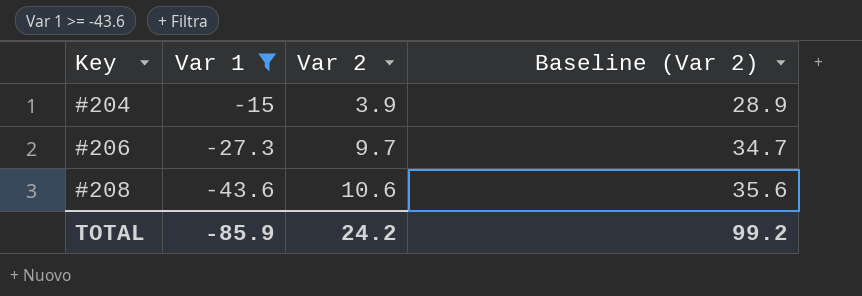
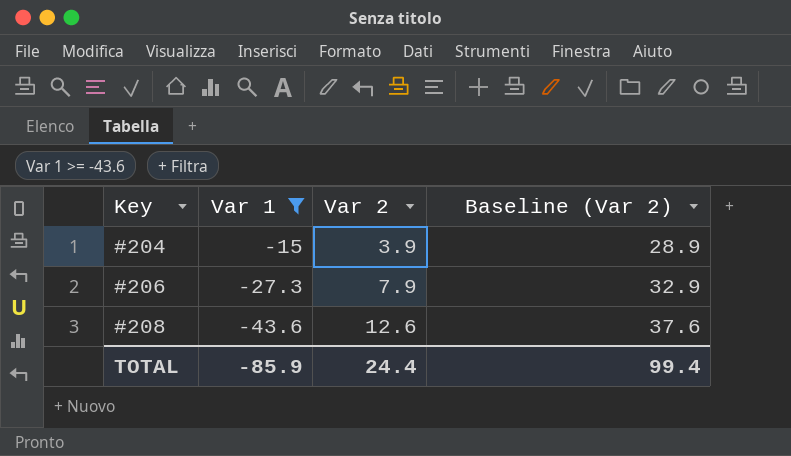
#206 | Var 2: 9.7 -> 7.9
#206 | Baseline (Var 2): 34.7 -> 32.9
#208 | Var 2: 10.6 -> 12.6
#208 | Baseline (Var 2): 35.6 -> 37.6
TOTAL | Var 2: 24.2 -> 24.4
TOTAL | Baseline (Var 2): 99.2 -> 99.4

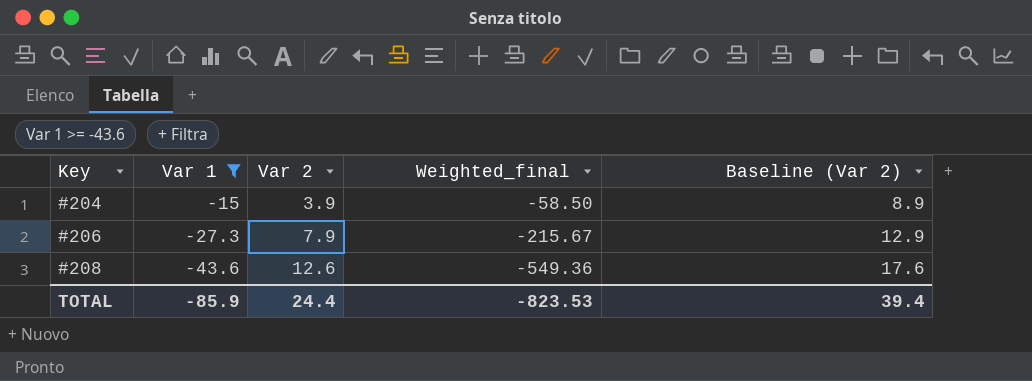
column Weighted_final | formula: none -> [Var 1] * [Var 2]
column Baseline (Var 2) | formula: [Var 2] + 25 -> [Var 2] + 5
TOTAL | Baseline (Var 2): 99.4 -> 39.4

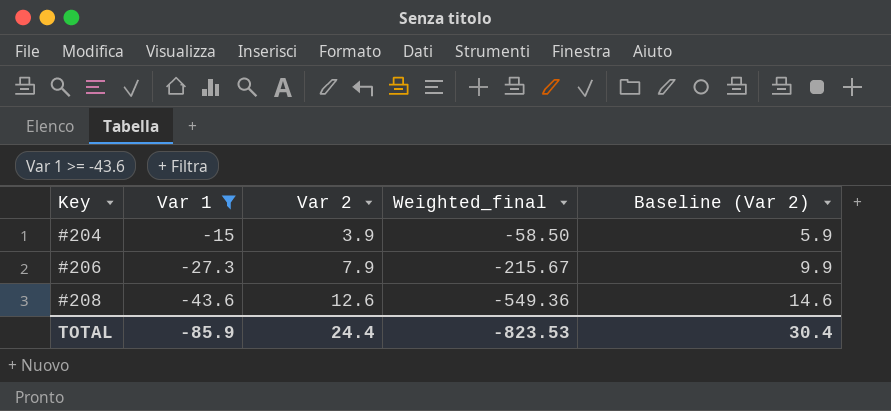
column Baseline (Var 2) | formula: [Var 2] + 5 -> [Var 2] + 2
TOTAL | Baseline (Var 2): 39.4 -> 30.4

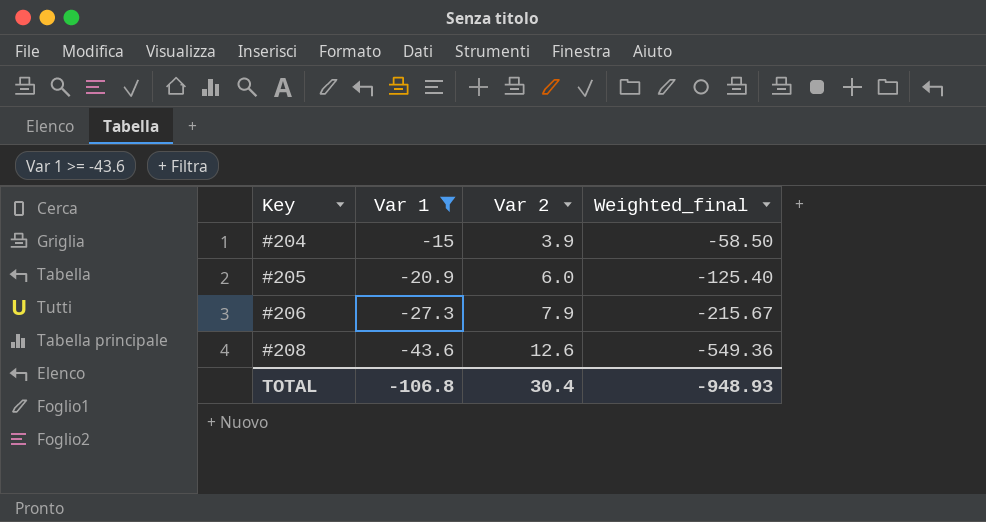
column Baseline (Var 2) | formula: [Var 2] + 2 -> none
row #205: none -> -20.9 | 6.0 | -125.40
TOTAL | Var 1: -85.9 -> -106.8
TOTAL | Var 2: 24.4 -> 30.4
TOTAL | Weighted_final: -823.53 -> -948.93

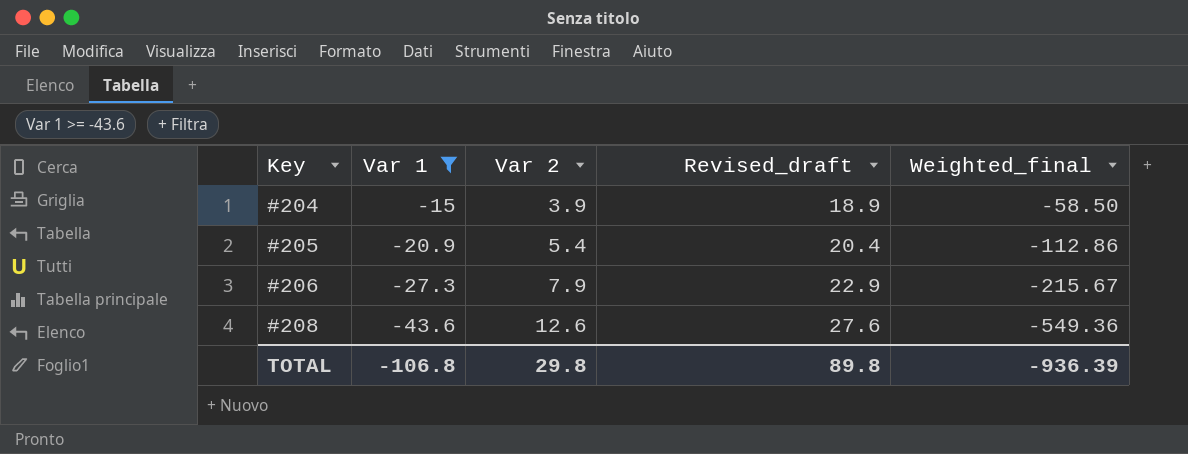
column Revised_draft | formula: none -> [Var 2] + 15
#205 | Var 2: 6.0 -> 5.4
#205 | Weighted_final: -125.40 -> -112.86
TOTAL | Var 2: 30.4 -> 29.8
TOTAL | Weighted_final: -948.93 -> -936.39

